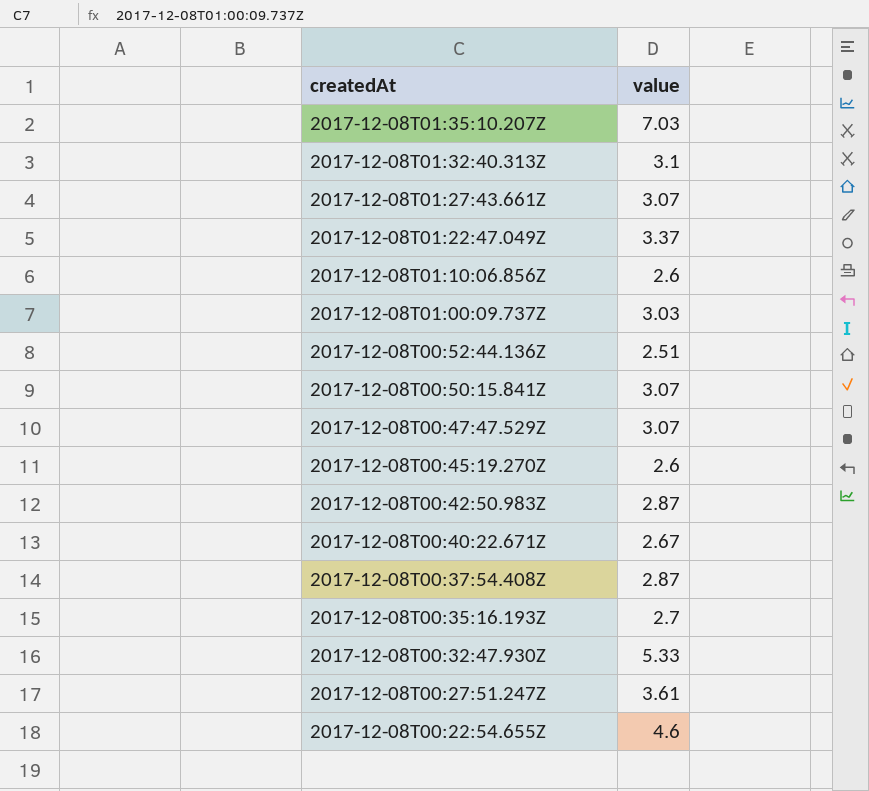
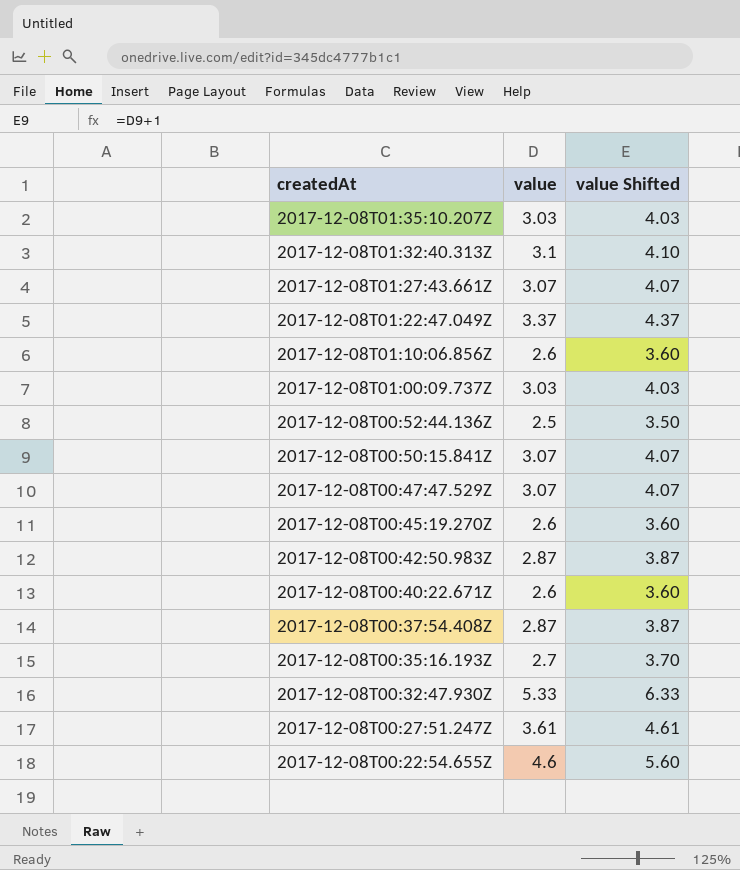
column value Shifted | formula: none -> [value] + 1
2017-12-08T01:35:10.207Z | value: 7.03 -> 3.03
2017-12-08T00:52:44.136Z | value: 2.51 -> 2.5
2017-12-08T00:40:22.671Z | value: 2.67 -> 2.6

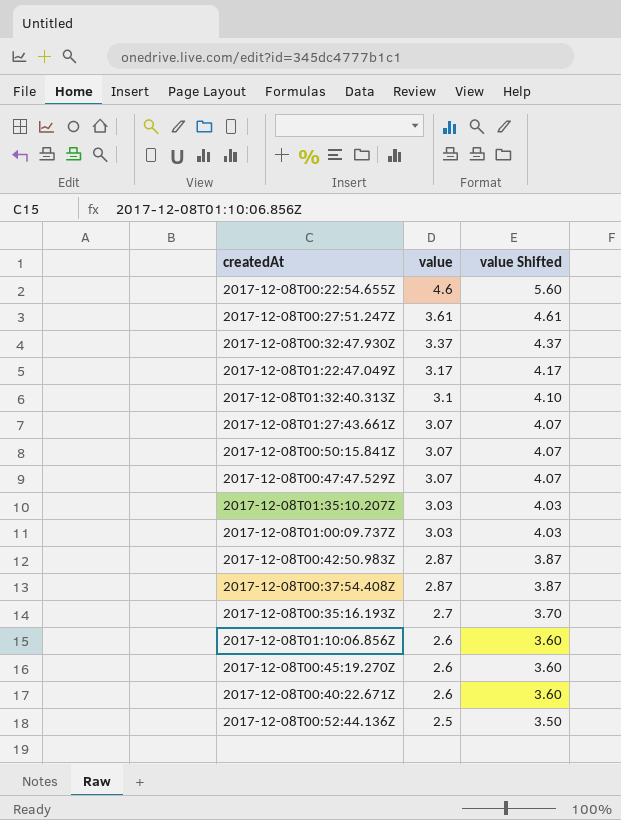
row order: createdAt descending -> value descending
2017-12-08T00:32:47.930Z | value: 5.33 -> 3.37
2017-12-08T00:32:47.930Z | value Shifted: 6.33 -> 4.37
2017-12-08T01:22:47.049Z | value: 3.37 -> 3.17
2017-12-08T01:22:47.049Z | value Shifted: 4.37 -> 4.17

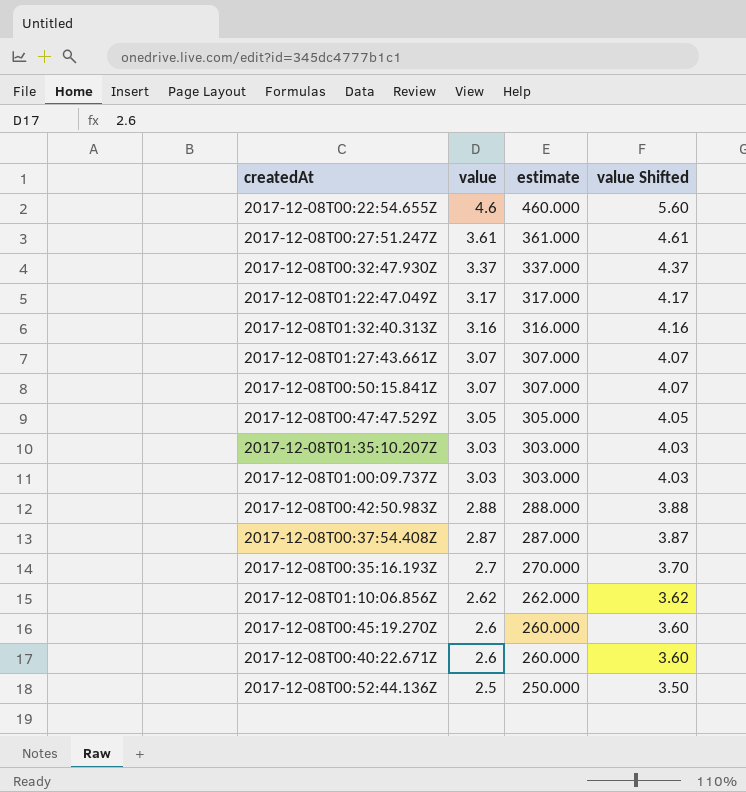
column estimate | formula: none -> [value] * 100
2017-12-08T01:32:40.313Z | value: 3.1 -> 3.16
2017-12-08T01:32:40.313Z | value Shifted: 4.10 -> 4.16
2017-12-08T00:47:47.529Z | value: 3.07 -> 3.05
2017-12-08T00:47:47.529Z | value Shifted: 4.07 -> 4.05
2017-12-08T00:42:50.983Z | value: 2.87 -> 2.88
2017-12-08T00:42:50.983Z | value Shifted: 3.87 -> 3.88
2017-12-08T01:10:06.856Z | value: 2.6 -> 2.62
2017-12-08T01:10:06.856Z | value Shifted: 3.60 -> 3.62

